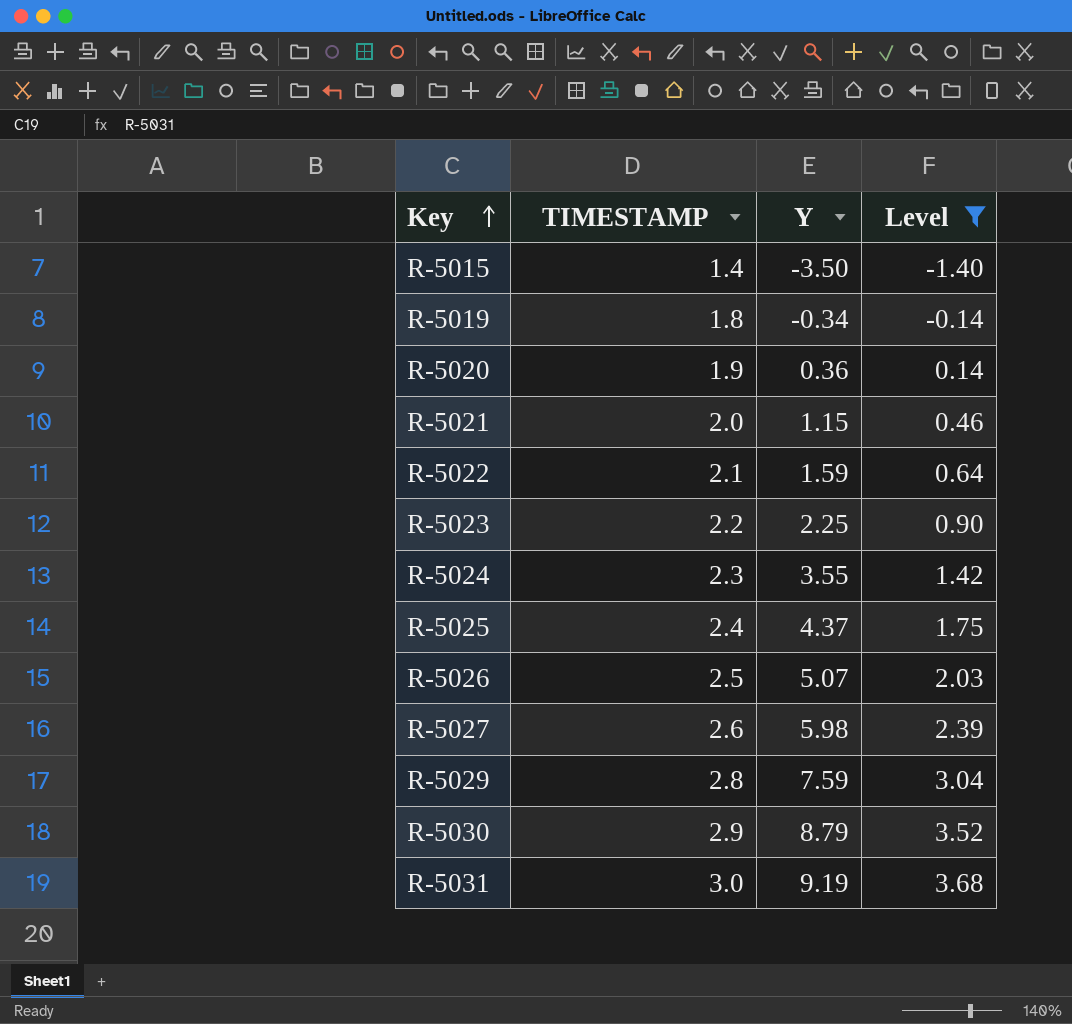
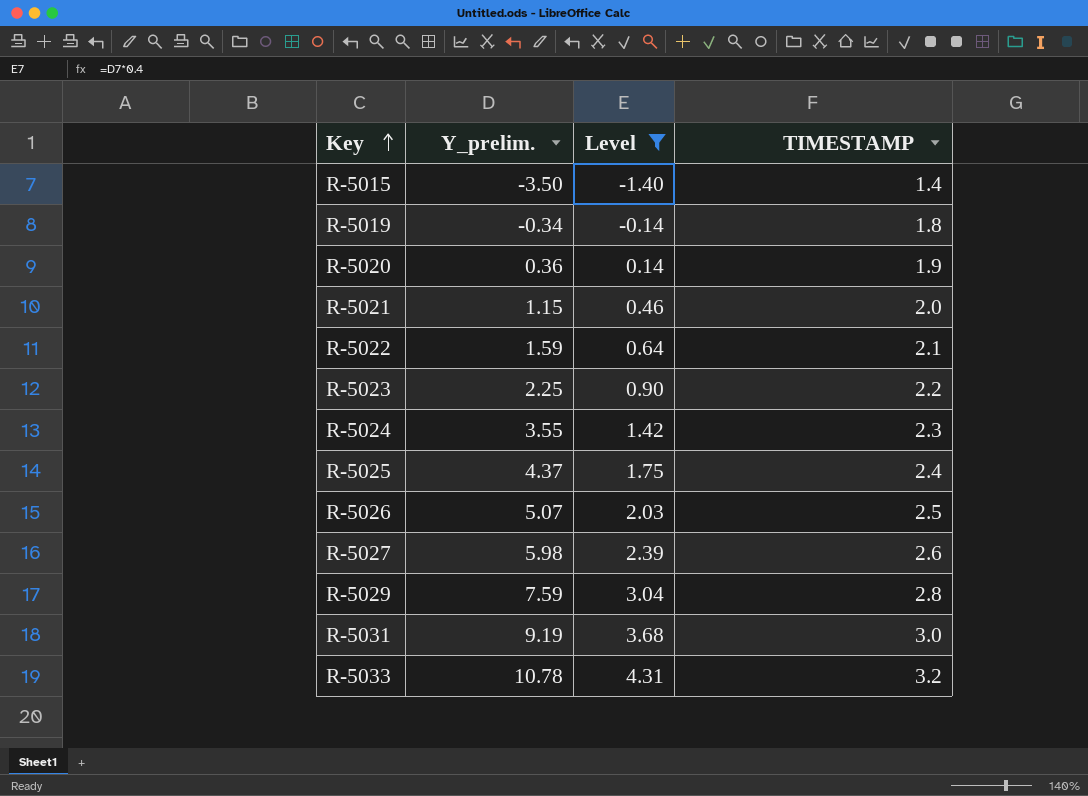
column name: Y -> Y_prelim.
column TIMESTAMP | position: 2 -> 4
row R-5030: 2.9 | 8.79 | 3.52 -> none
row R-5033: none -> 10.78 | 4.31 | 3.2

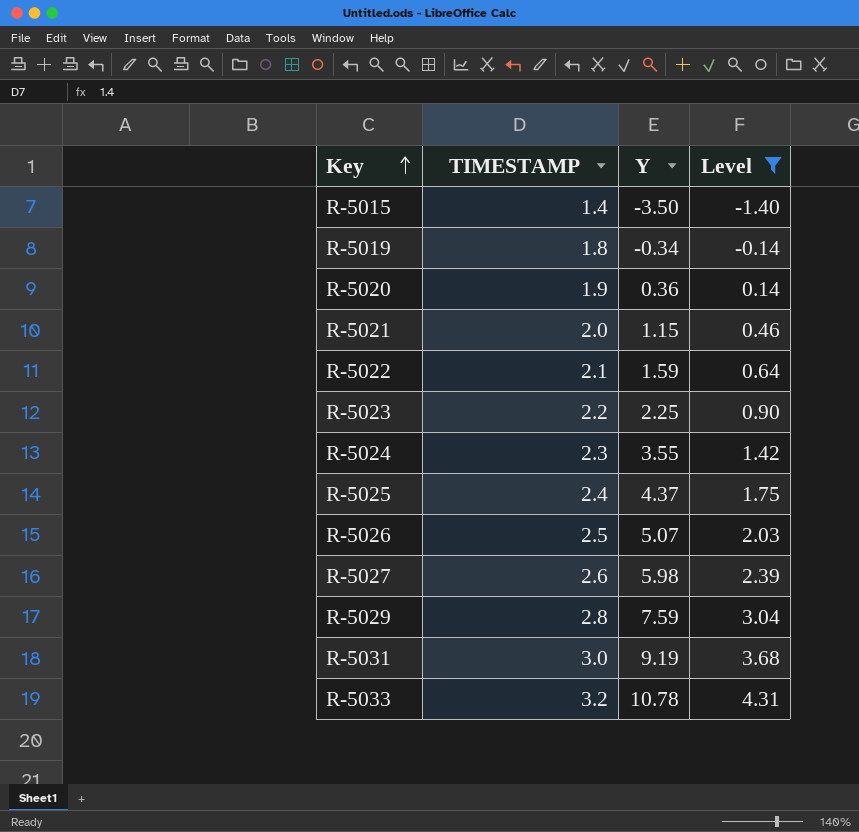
column TIMESTAMP | position: 4 -> 2
column name: Y_prelim. -> Y

